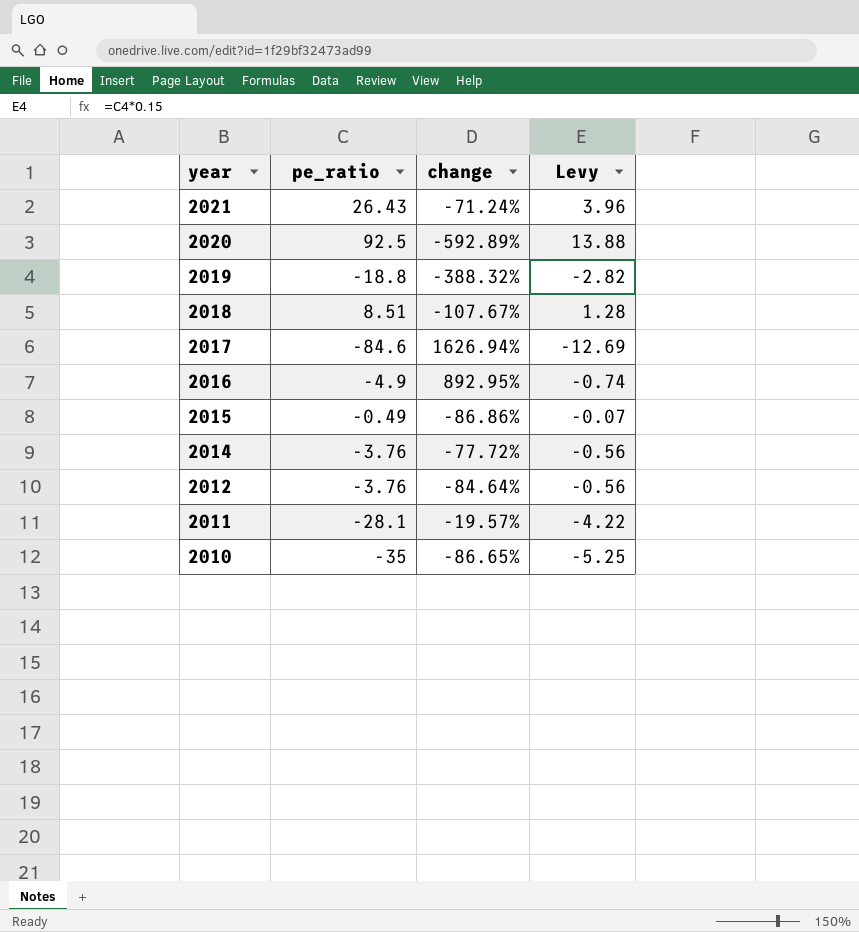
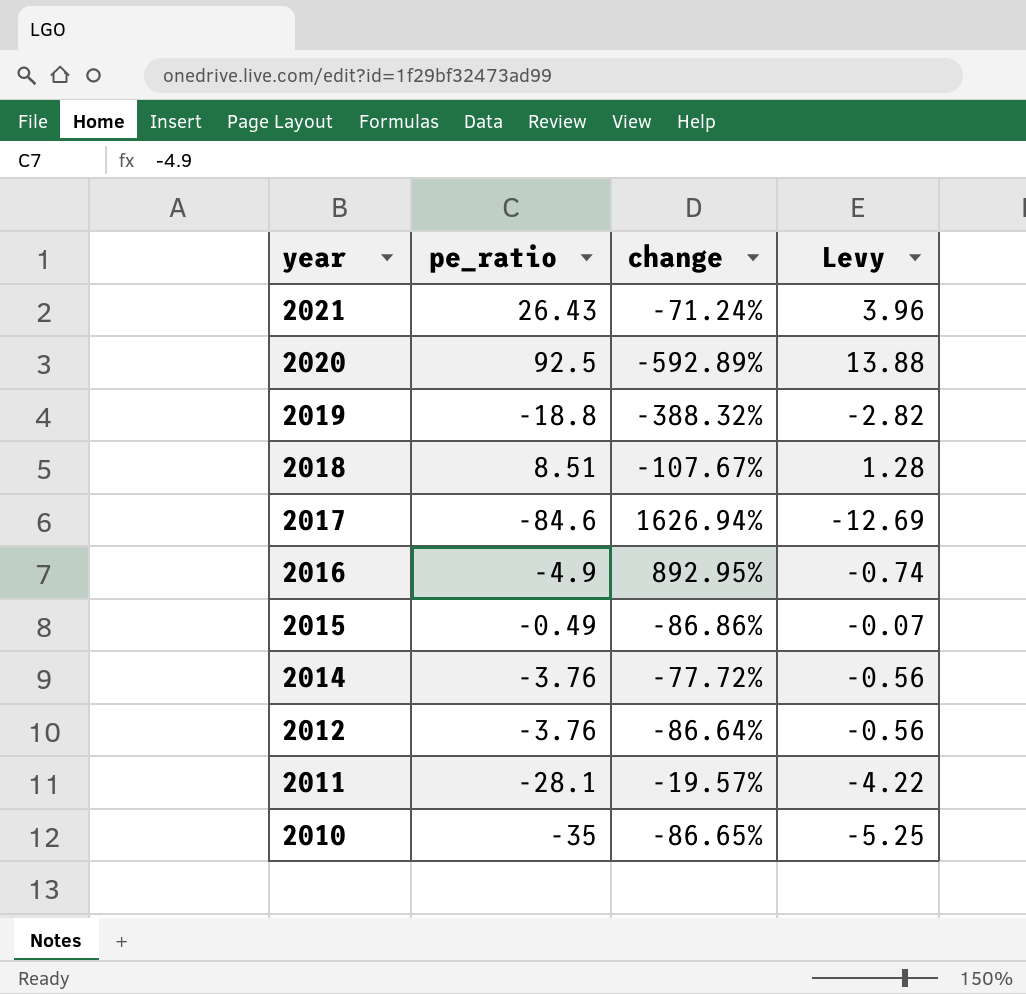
2012 | change: -84.64% -> -86.64%

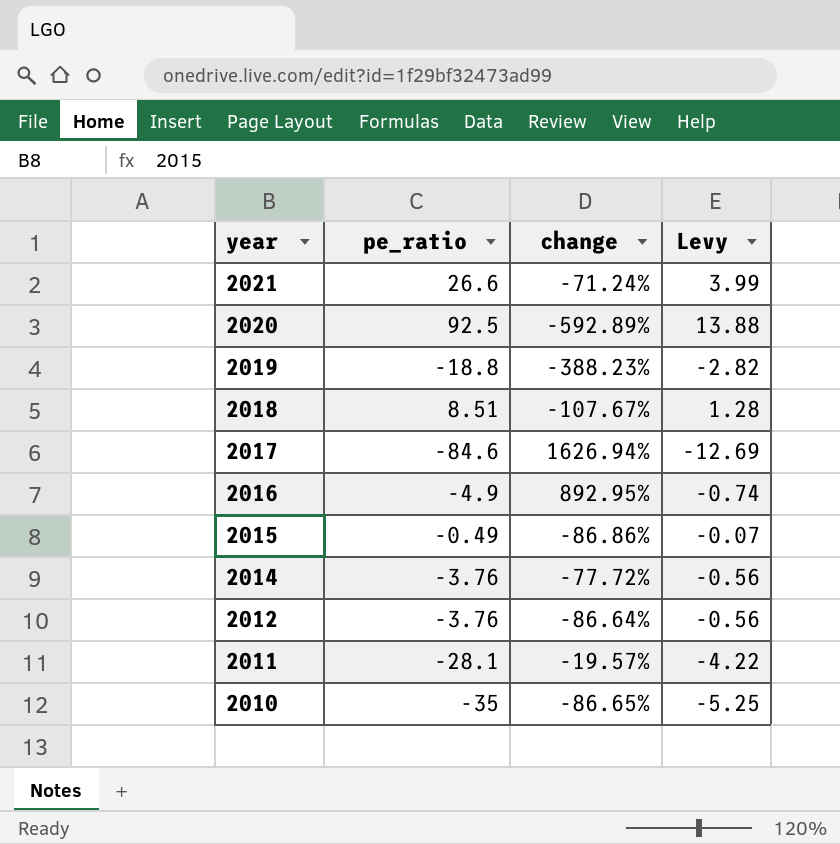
2021 | pe_ratio: 26.43 -> 26.6
2021 | Levy: 3.96 -> 3.99
2019 | change: -388.32% -> -388.23%

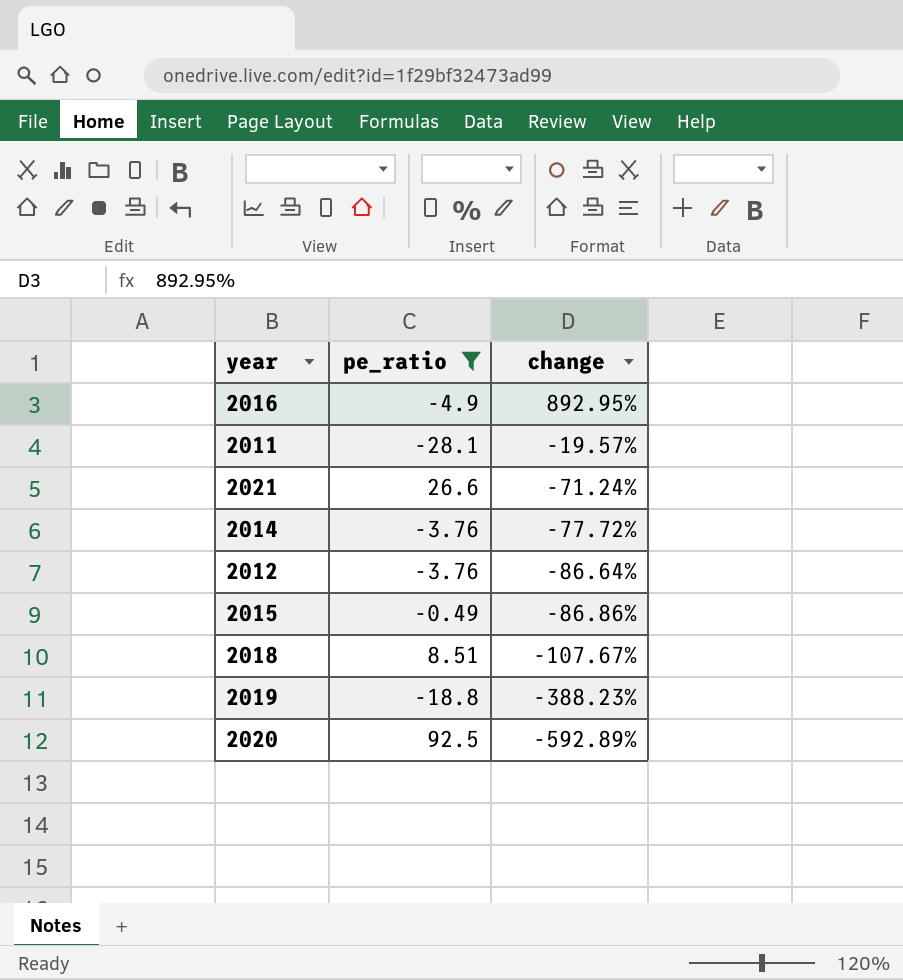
filter: none -> pe_ratio >= -28.1
row order: year descending -> change descending
column Levy | formula: [pe_ratio] * 0.15 -> none

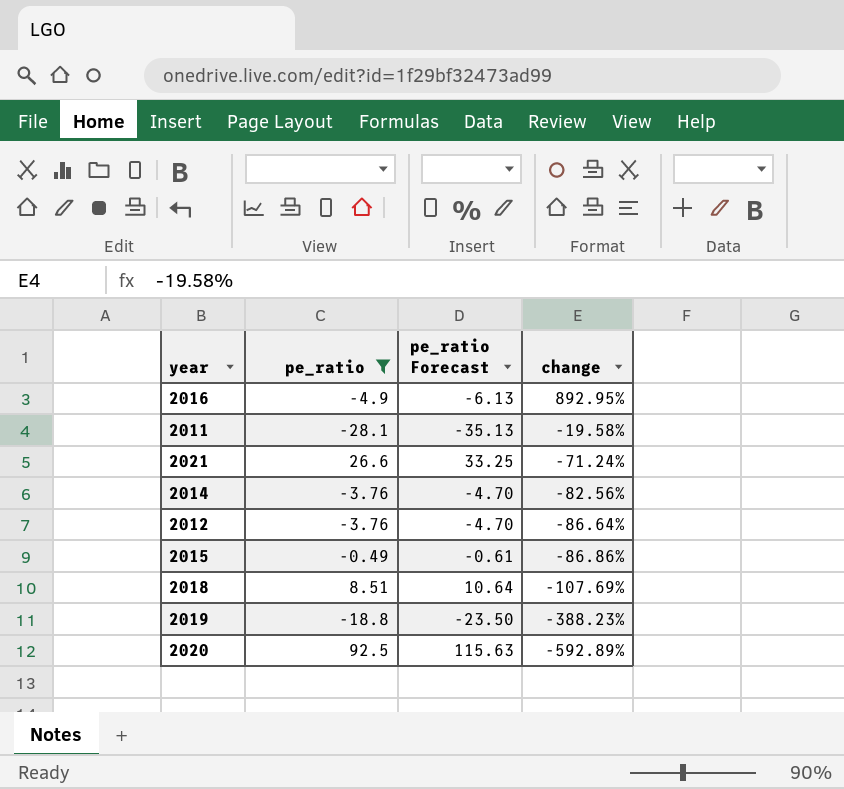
column pe_ratio Forecast | formula: none -> [pe_ratio] * 1.25
2011 | change: -19.57% -> -19.58%
2014 | change: -77.72% -> -82.56%
2018 | change: -107.67% -> -107.69%

